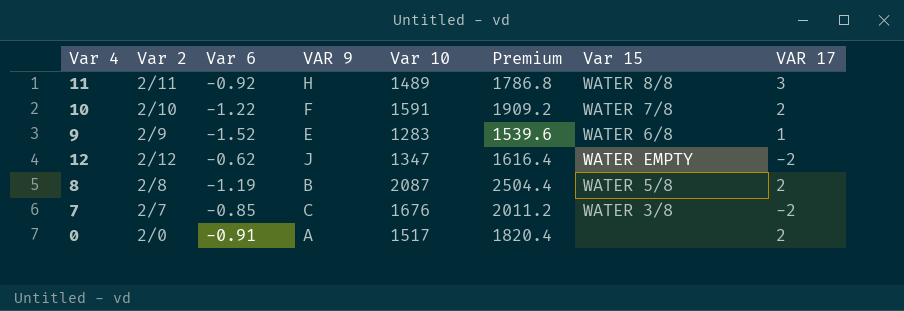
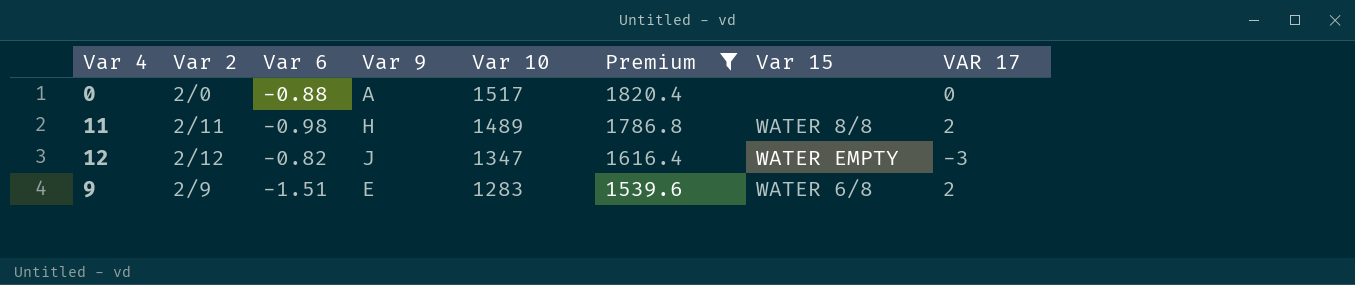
filter: none -> Premium <= 1820.4
row order: none -> Var 10 descending
column name: VAR 9 -> Var 9
0 | Var 6: -0.91 -> -0.88
0 | VAR 17: 2 -> 0
11 | Var 6: -0.92 -> -0.98
11 | VAR 17: 3 -> 2
12 | Var 6: -0.62 -> -0.82
12 | VAR 17: -2 -> -3
9 | Var 6: -1.52 -> -1.51
9 | VAR 17: 1 -> 2

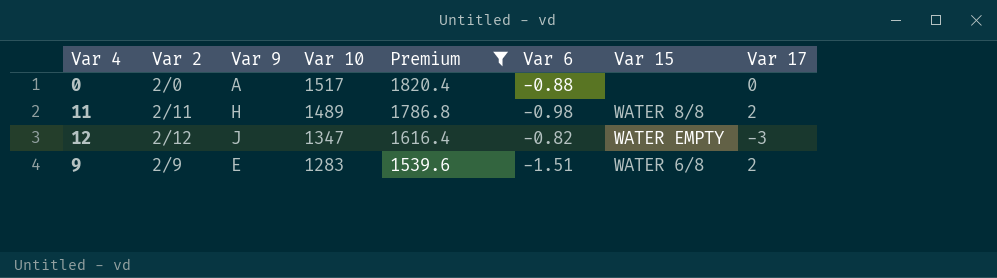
column Var 6 | position: 3 -> 6
column name: VAR 17 -> Var 17

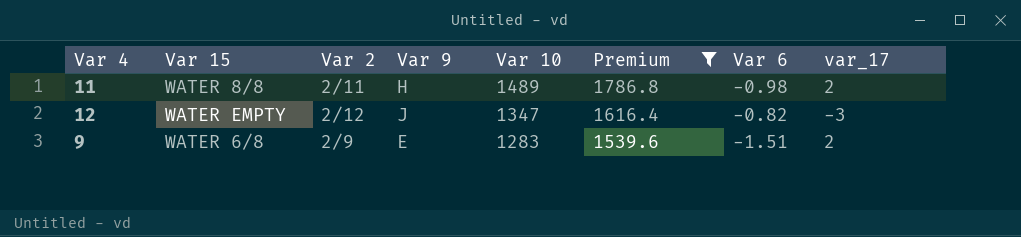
column Var 15 | position: 7 -> 2
column name: Var 17 -> var_17
row 0: 2/0 | A | 1517 | 1820.4 | -0.88 | none | 0 -> none

